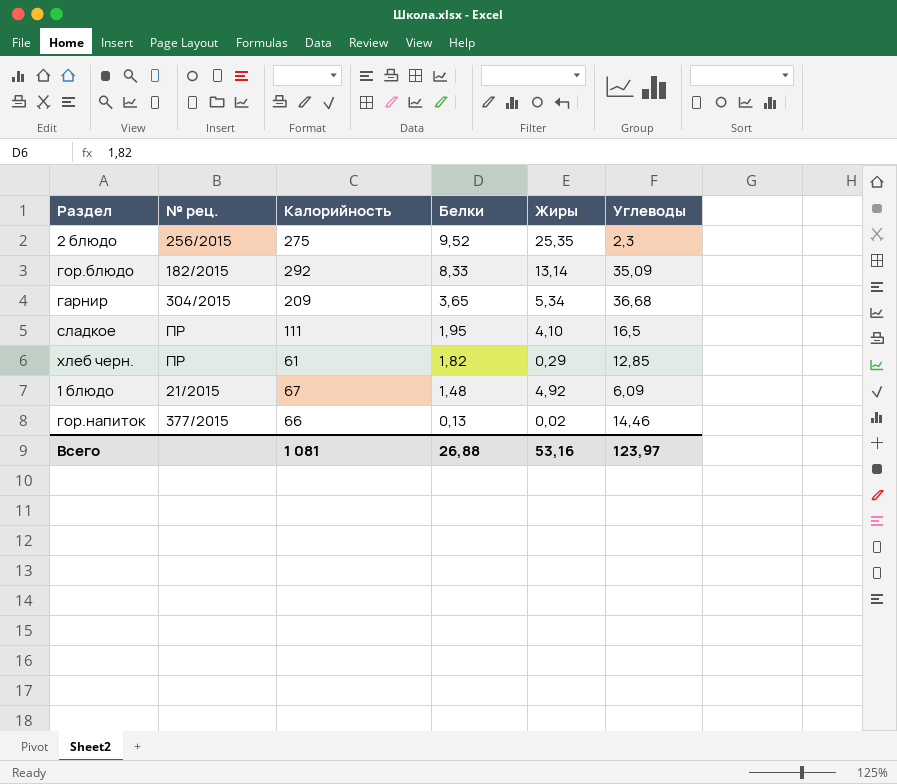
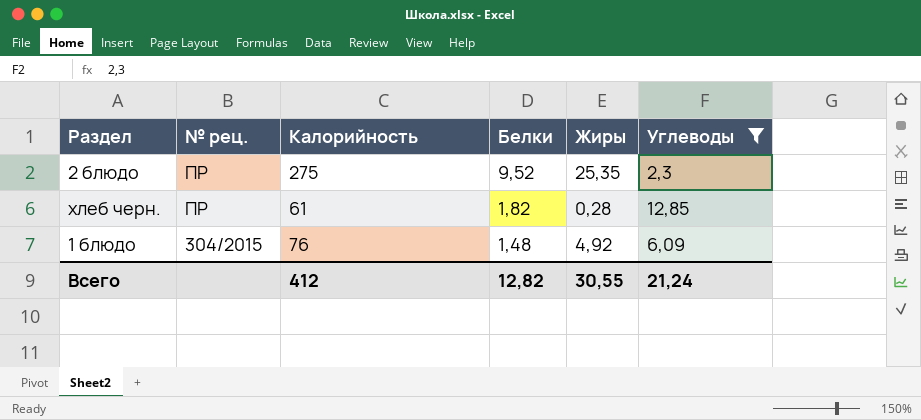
filter: none -> Углеводы <= 12,85
2 блюдо | № рец.: 256/2015 -> ПР
хлеб черн. | Жиры: 0,29 -> 0,28
1 блюдо | № рец.: 21/2015 -> 304/2015
1 блюдо | Калорийность: 67 -> 76
Всего | Калорийность: 1 081 -> 412
Всего | Белки: 26,88 -> 12,82
Всего | Жиры: 53,16 -> 30,55
Всего | Углеводы: 123,97 -> 21,24

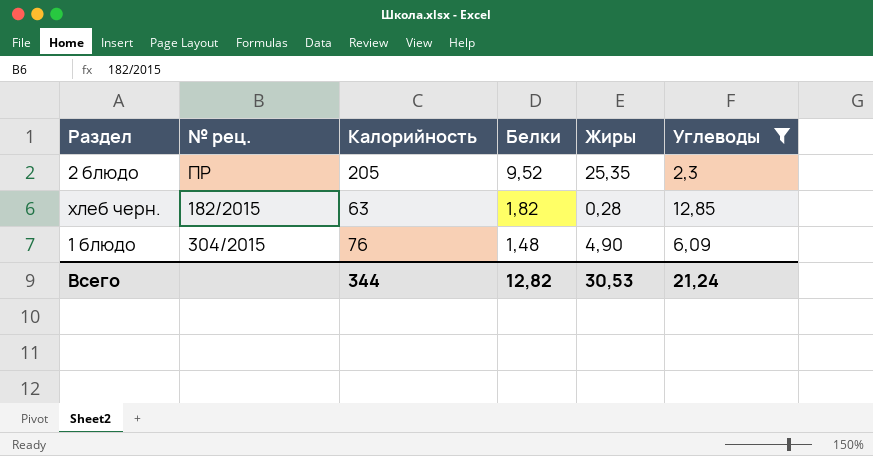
2 блюдо | Калорийность: 275 -> 205
хлеб черн. | № рец.: ПР -> 182/2015
хлеб черн. | Калорийность: 61 -> 63
1 блюдо | Жиры: 4,92 -> 4,90
Всего | Калорийность: 412 -> 344
Всего | Жиры: 30,55 -> 30,53

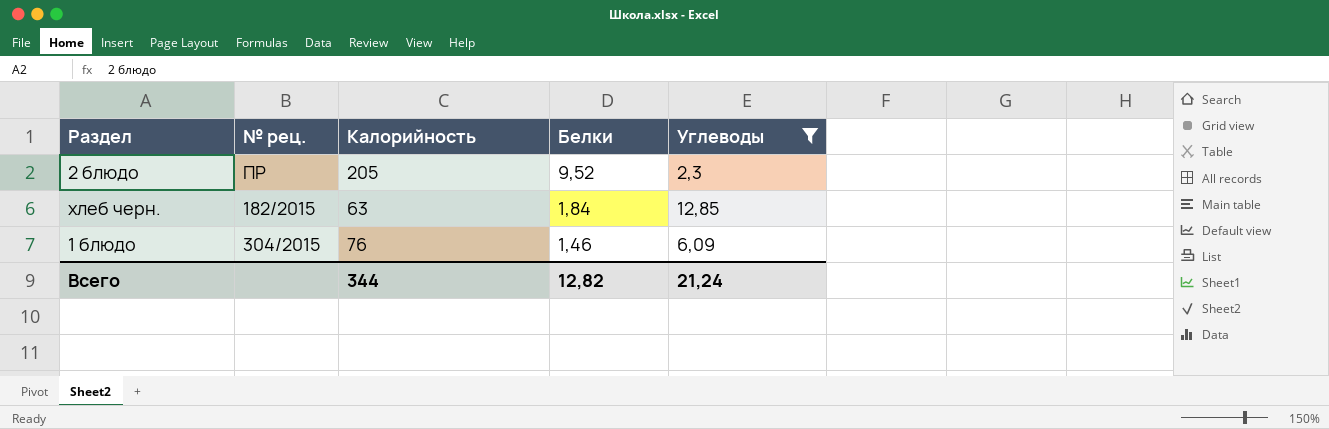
column Жиры | position: 5 -> none
хлеб черн. | Белки: 1,82 -> 1,84
1 блюдо | Белки: 1,48 -> 1,46

